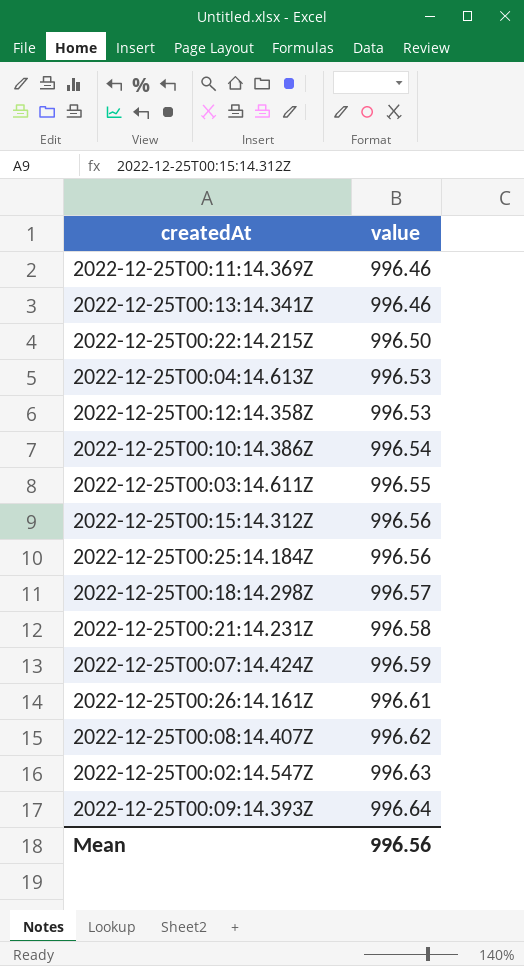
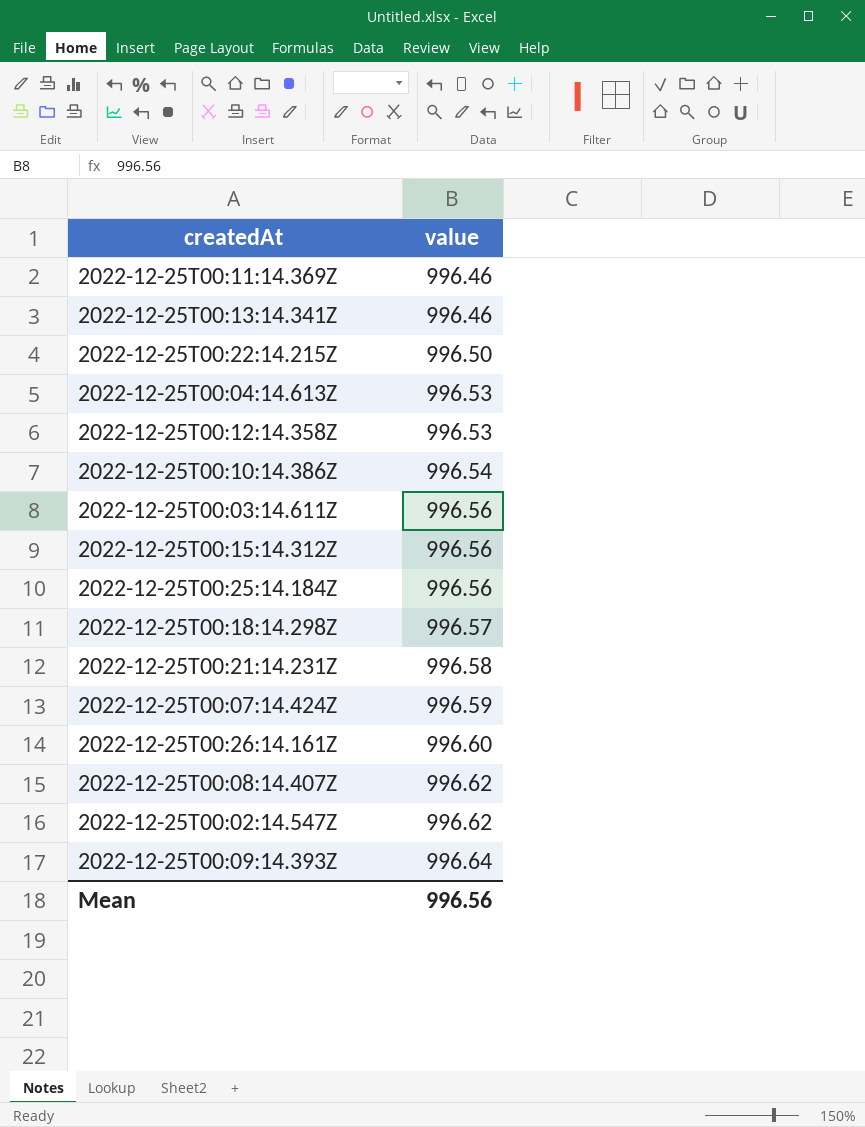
2022-12-25T00:03:14.611Z | value: 996.55 -> 996.56
2022-12-25T00:26:14.161Z | value: 996.61 -> 996.60
2022-12-25T00:02:14.547Z | value: 996.63 -> 996.62

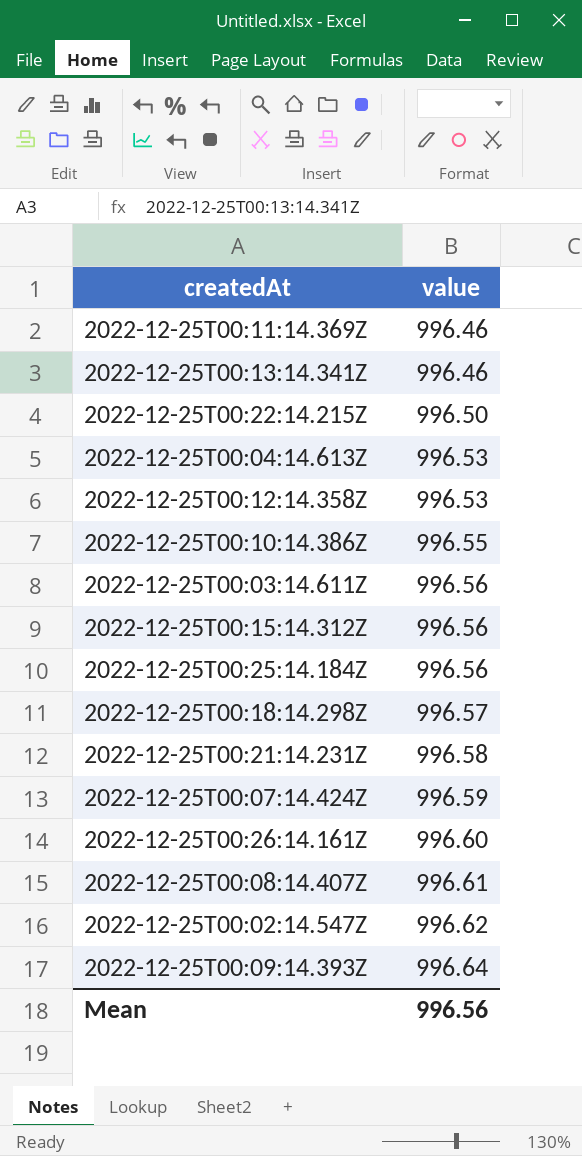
2022-12-25T00:10:14.386Z | value: 996.54 -> 996.55
2022-12-25T00:08:14.407Z | value: 996.62 -> 996.61

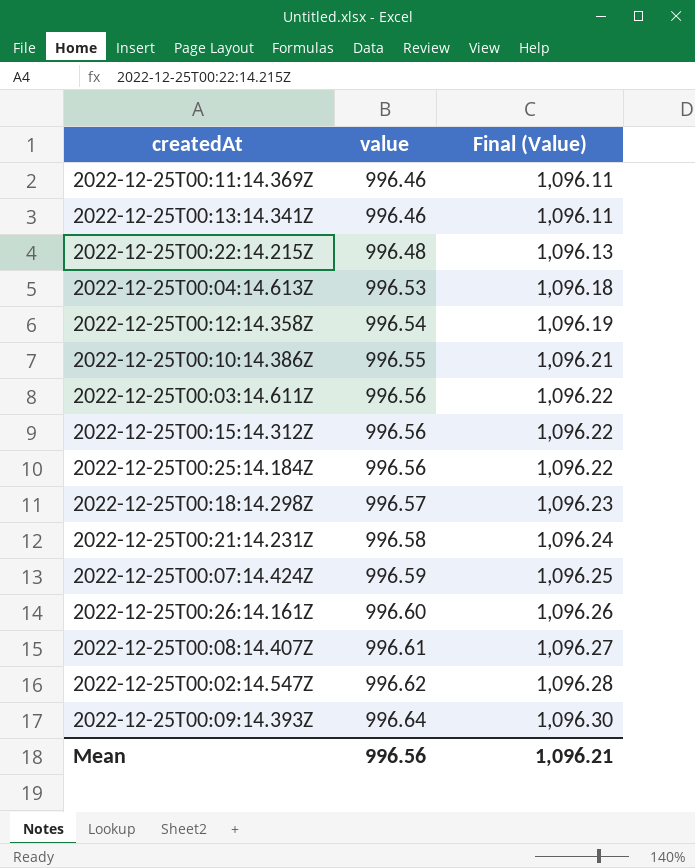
column Final (Value) | formula: none -> [value] * 1.1
2022-12-25T00:22:14.215Z | value: 996.50 -> 996.48
2022-12-25T00:12:14.358Z | value: 996.53 -> 996.54

